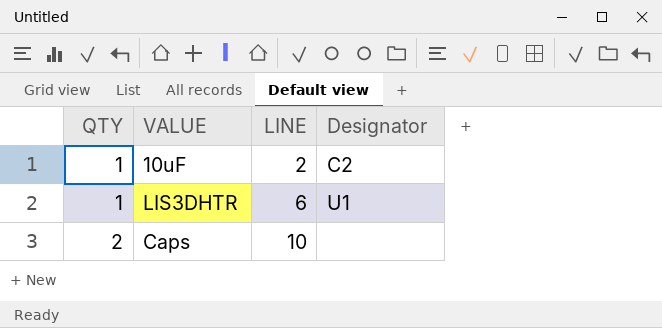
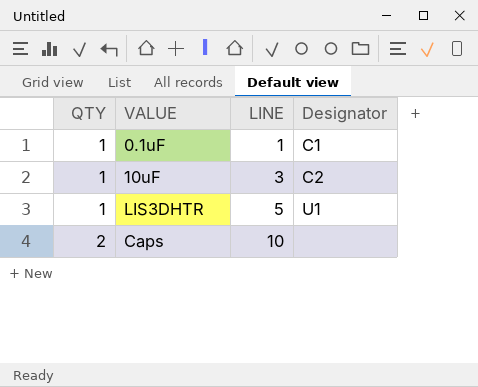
row 0.1uF: none -> 1 | 1 | C1
10uF | LINE: 2 -> 3
LIS3DHTR | LINE: 6 -> 5

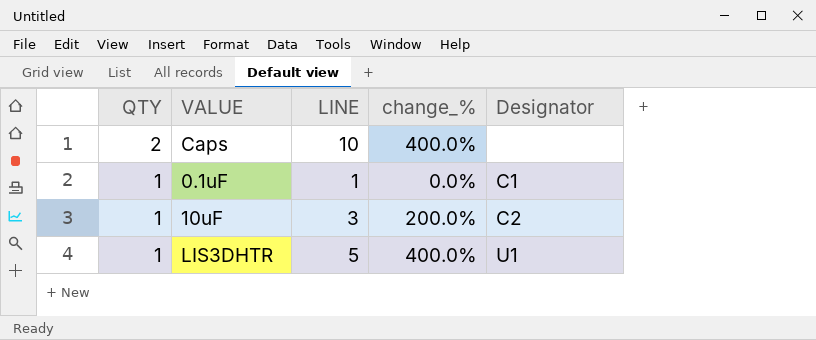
row order: QTY ascending -> QTY descending
column change_% | formula: none -> ([LINE] - [QTY]) / [QTY]

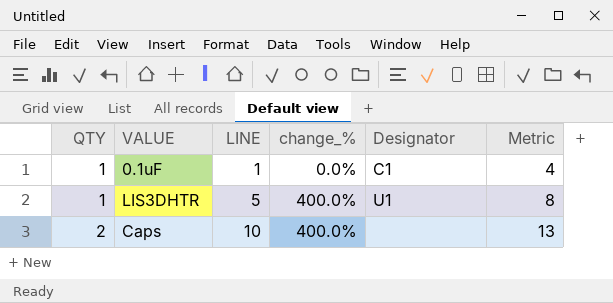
row order: QTY descending -> QTY ascending
column Metric | formula: none -> [LINE] + 3
row 10uF: 1 | 3 | 200.0% | C2 -> none

